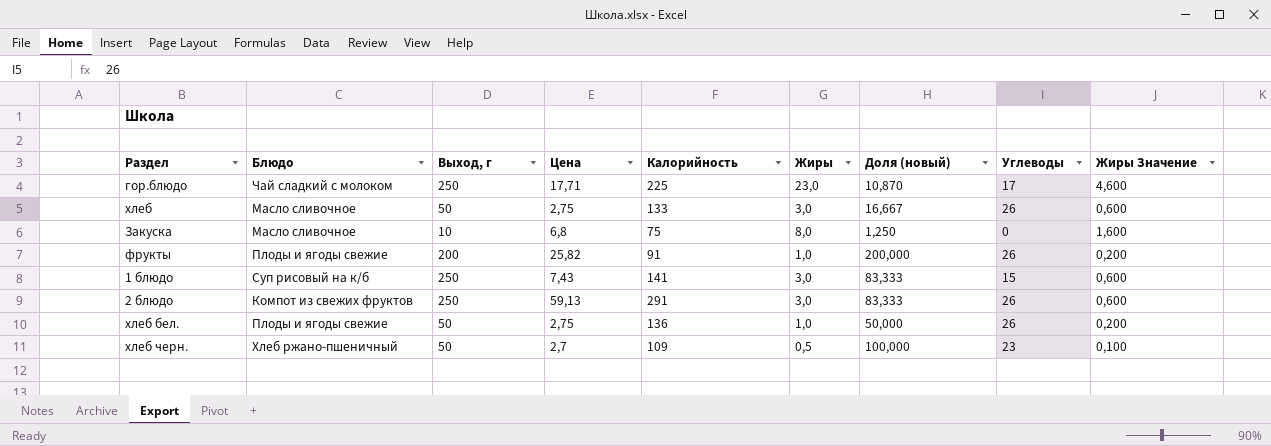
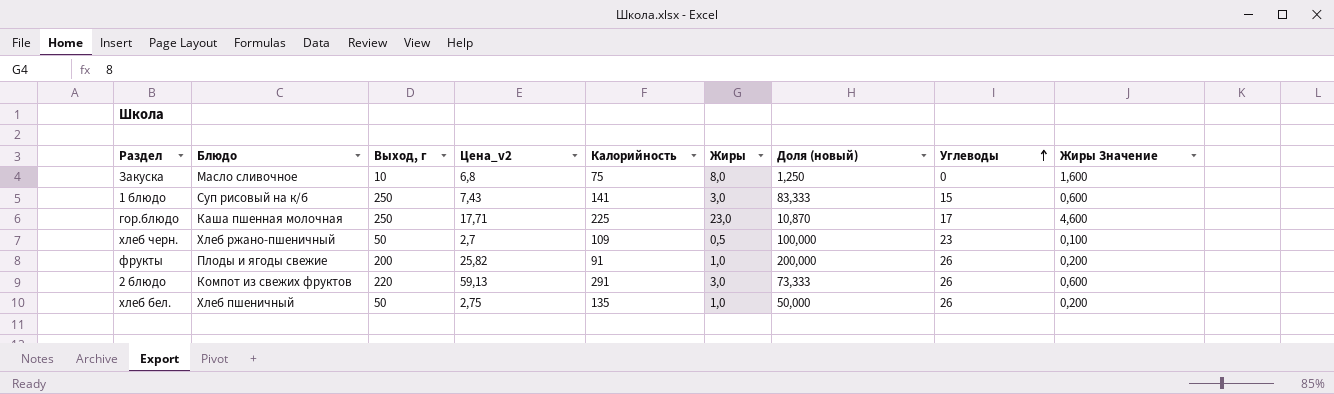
row order: none -> Углеводы ascending
column name: Цена -> Цена_v2
row хлеб: Масло сливочное | 50 | 2,75 | 133 | 3,0 | 16,667 | 26 | 0,600 -> none
гор.блюдо | Блюдо: Чай сладкий с молоком -> Каша пшенная молочная
2 блюдо | Выход, г: 250 -> 220
2 блюдо | Доля (новый): 83,333 -> 73,333
хлеб бел. | Блюдо: Плоды и ягоды свежие -> Хлеб пшеничный
хлеб бел. | Калорийность: 136 -> 135

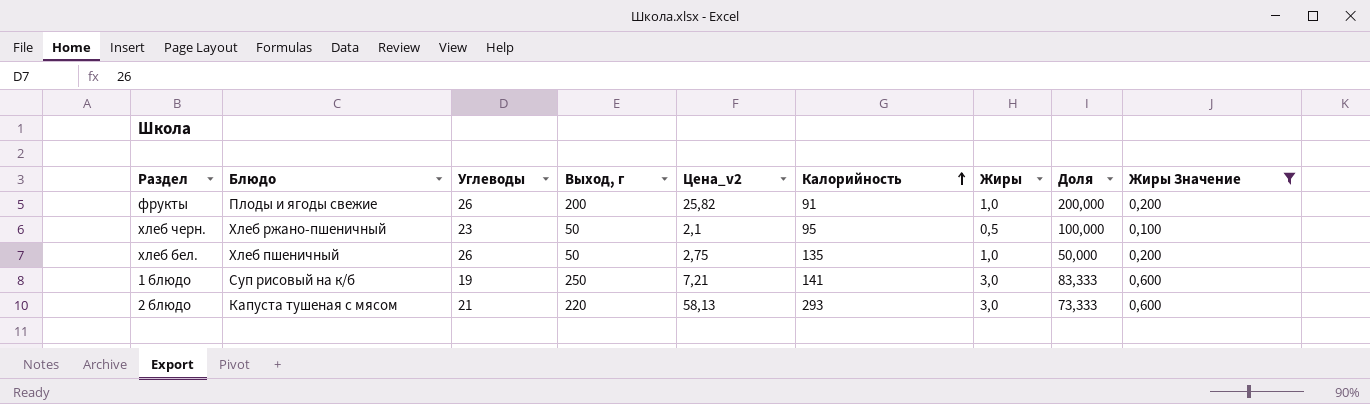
filter: none -> Жиры Значение <= 0,600
row order: Углеводы ascending -> Калорийность ascending
column Углеводы | position: 8 -> 3
column name: Доля (новый) -> Доля
хлеб черн. | Цена_v2: 2,7 -> 2,1
хлеб черн. | Калорийность: 109 -> 95
1 блюдо | Углеводы: 15 -> 19
1 блюдо | Цена_v2: 7,43 -> 7,21
2 блюдо | Блюдо: Компот из свежих фруктов -> Капуста тушеная с мясом
2 блюдо | Углеводы: 26 -> 21
2 блюдо | Цена_v2: 59,13 -> 58,13
2 блюдо | Калорийность: 291 -> 293

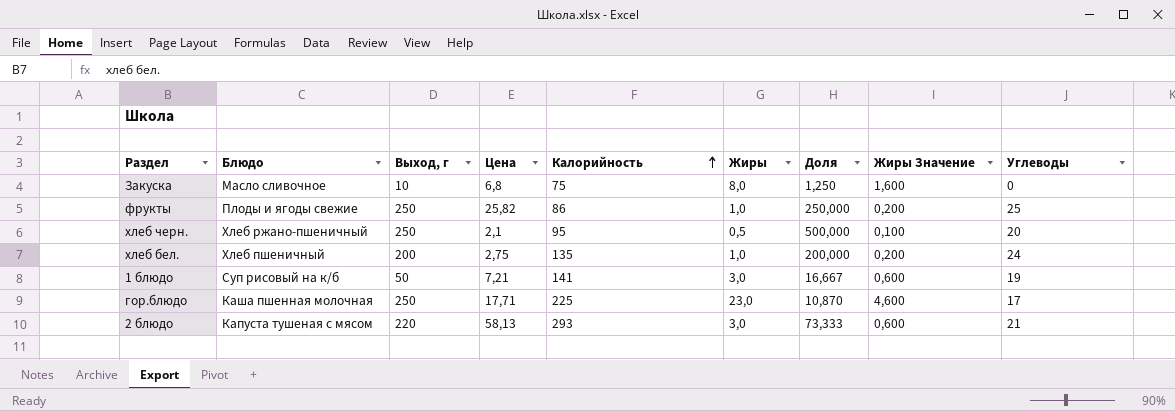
filter: Жиры Значение <= 0,600 -> none
column name: Цена_v2 -> Цена
column Углеводы | position: 3 -> 9
фрукты | Выход, г: 200 -> 250
фрукты | Калорийность: 91 -> 86
фрукты | Доля: 200,000 -> 250,000
фрукты | Углеводы: 26 -> 25
хлеб черн. | Выход, г: 50 -> 250
хлеб черн. | Доля: 100,000 -> 500,000
хлеб черн. | Углеводы: 23 -> 20
хлеб бел. | Выход, г: 50 -> 200
хлеб бел. | Доля: 50,000 -> 200,000
хлеб бел. | Углеводы: 26 -> 24
1 блюдо | Выход, г: 250 -> 50
1 блюдо | Доля: 83,333 -> 16,667

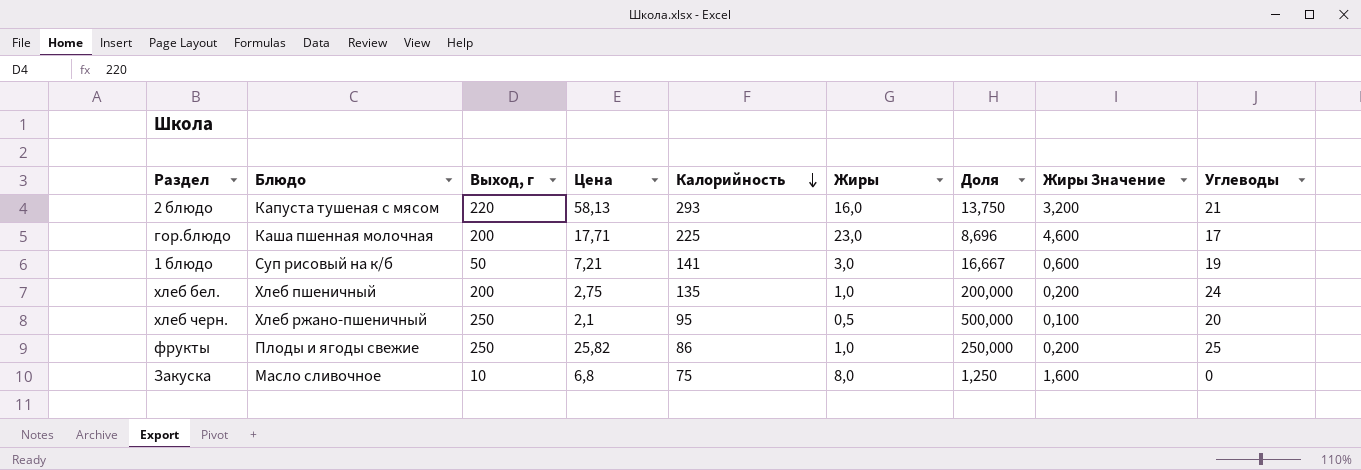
row order: Калорийность ascending -> Калорийность descending
2 блюдо | Жиры: 3,0 -> 16,0
2 блюдо | Доля: 73,333 -> 13,750
2 блюдо | Жиры Значение: 0,600 -> 3,200
гор.блюдо | Выход, г: 250 -> 200
гор.блюдо | Доля: 10,870 -> 8,696

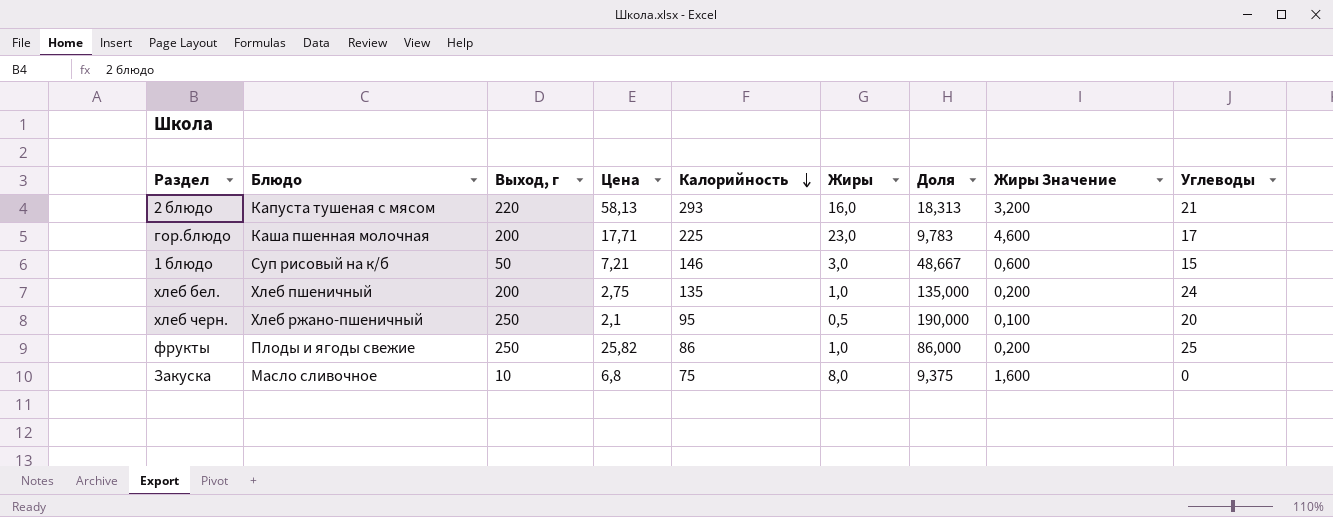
column Доля | formula: [Выход, г] / [Жиры] -> [Калорийность] / [Жиры]
1 блюдо | Калорийность: 141 -> 146
1 блюдо | Углеводы: 19 -> 15

